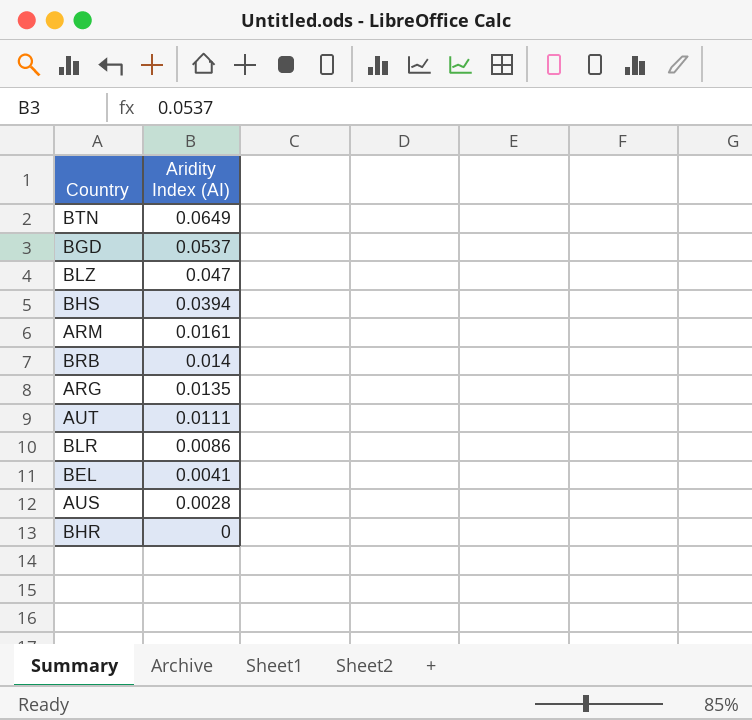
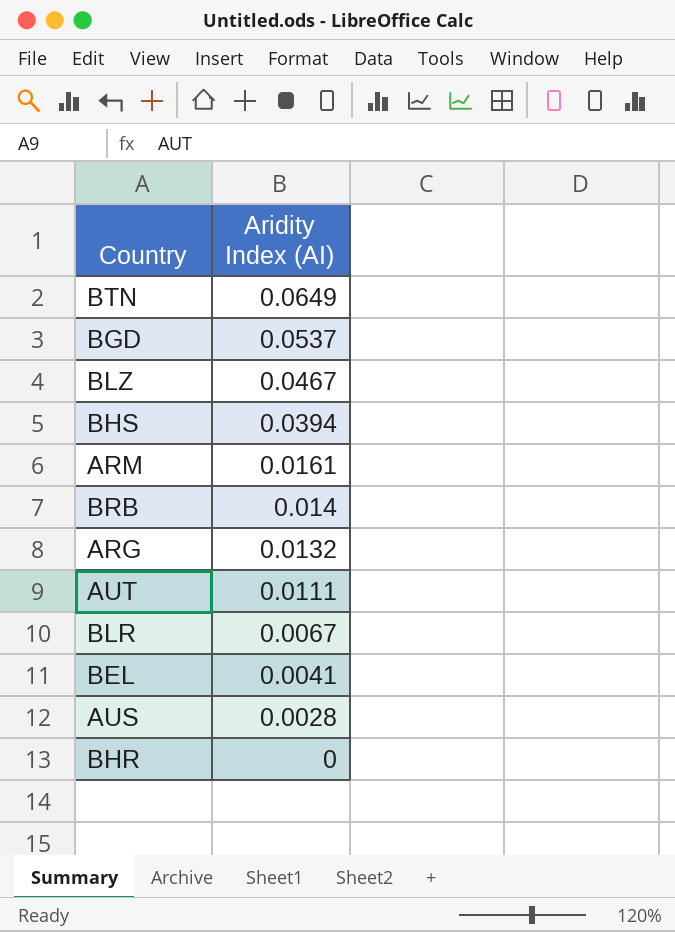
BLZ | Aridity Index (AI): 0.047 -> 0.0467
ARG | Aridity Index (AI): 0.0135 -> 0.0132
BLR | Aridity Index (AI): 0.0086 -> 0.0067

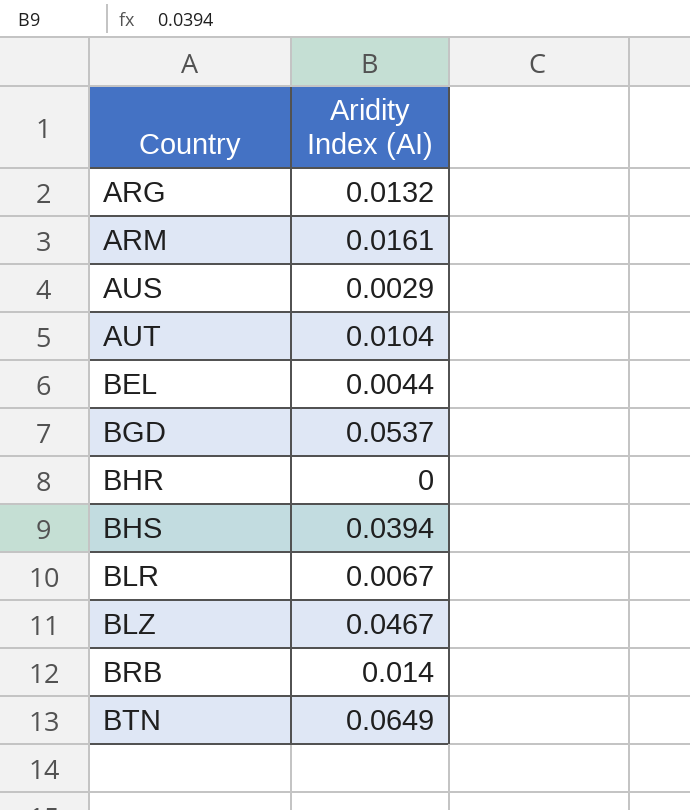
row order: Aridity Index (AI) descending -> Country ascending
AUS | Aridity Index (AI): 0.0028 -> 0.0029
AUT | Aridity Index (AI): 0.0111 -> 0.0104
BEL | Aridity Index (AI): 0.0041 -> 0.0044

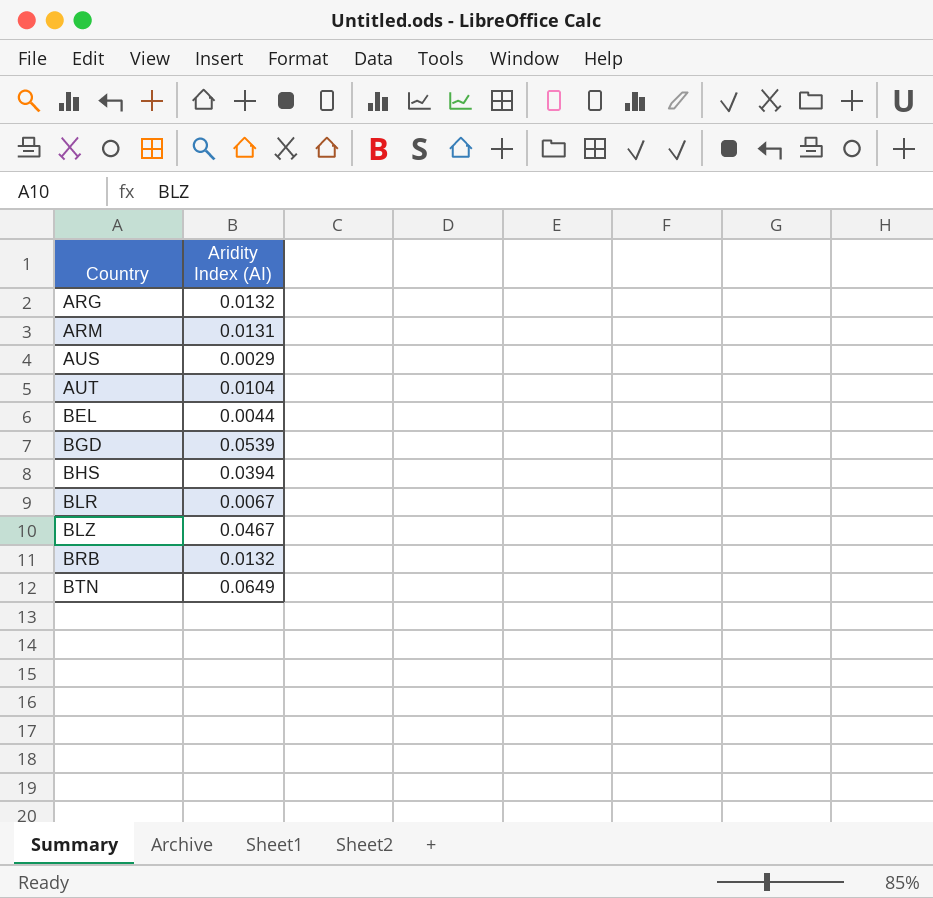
row BHR: 0 -> none
ARM | Aridity Index (AI): 0.0161 -> 0.0131
BGD | Aridity Index (AI): 0.0537 -> 0.0539
BRB | Aridity Index (AI): 0.014 -> 0.0132

